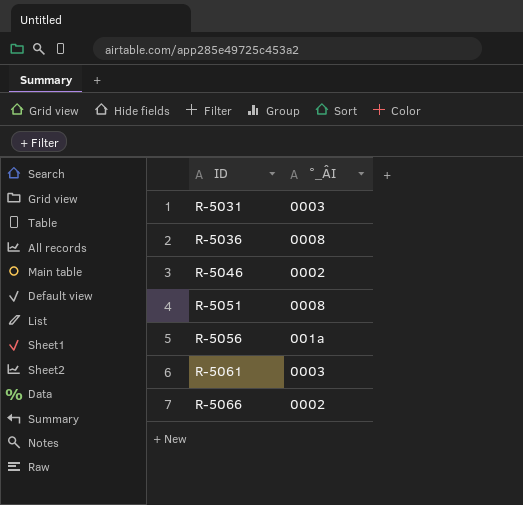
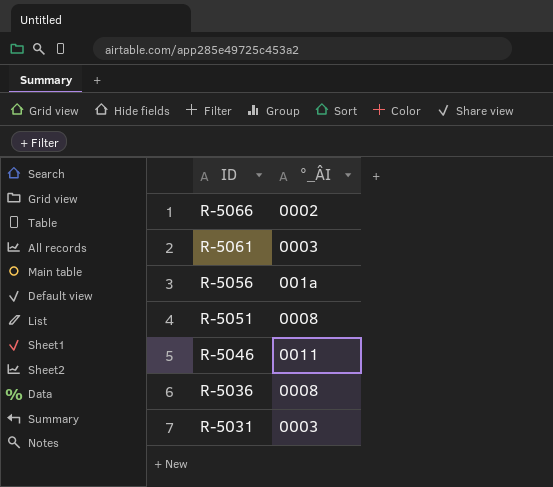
row order: ID ascending -> ID descending
R-5046 | °_ÂI: 0002 -> 0011

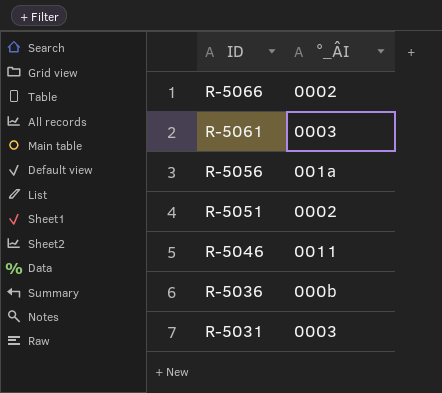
R-5051 | °_ÂI: 0008 -> 0002
R-5036 | °_ÂI: 0008 -> 000b

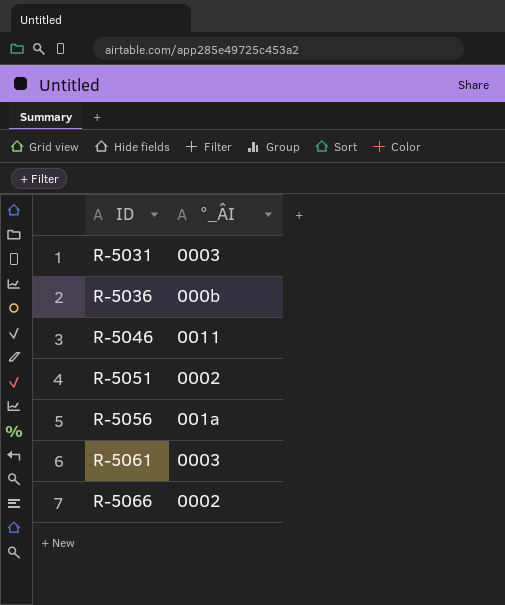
row order: ID descending -> ID ascending

